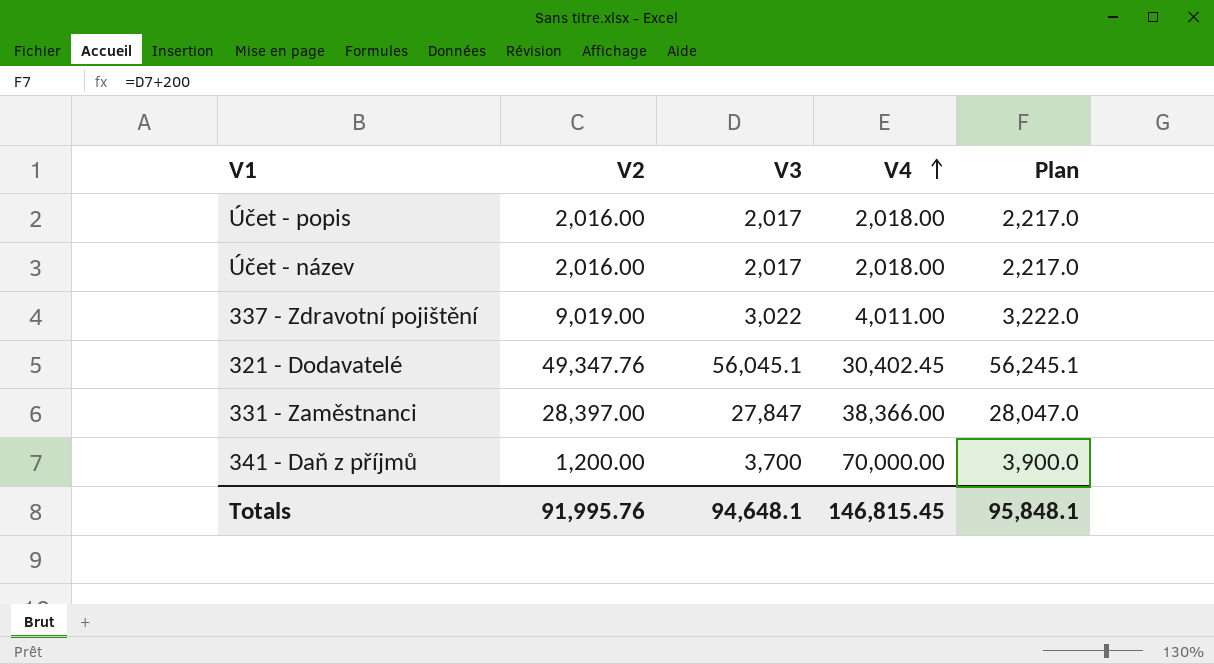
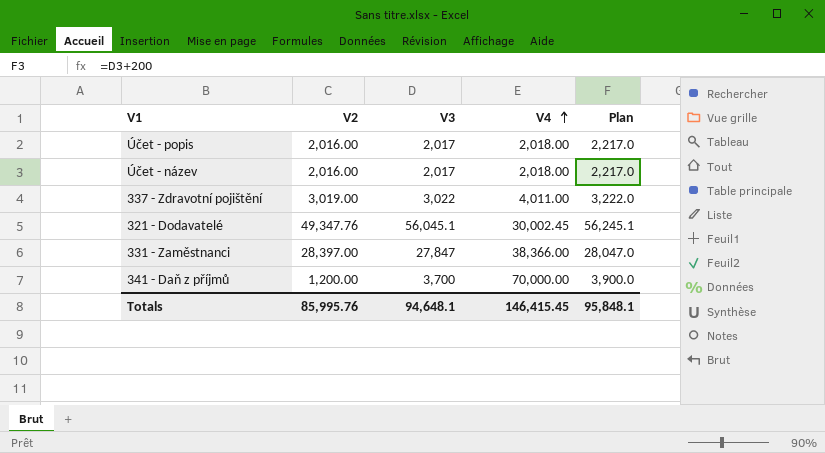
337 - Zdravotní pojištění | V2: 9,019.00 -> 3,019.00
321 - Dodavatelé | V4: 30,402.45 -> 30,002.45
Totals | V2: 91,995.76 -> 85,995.76
Totals | V4: 146,815.45 -> 146,415.45

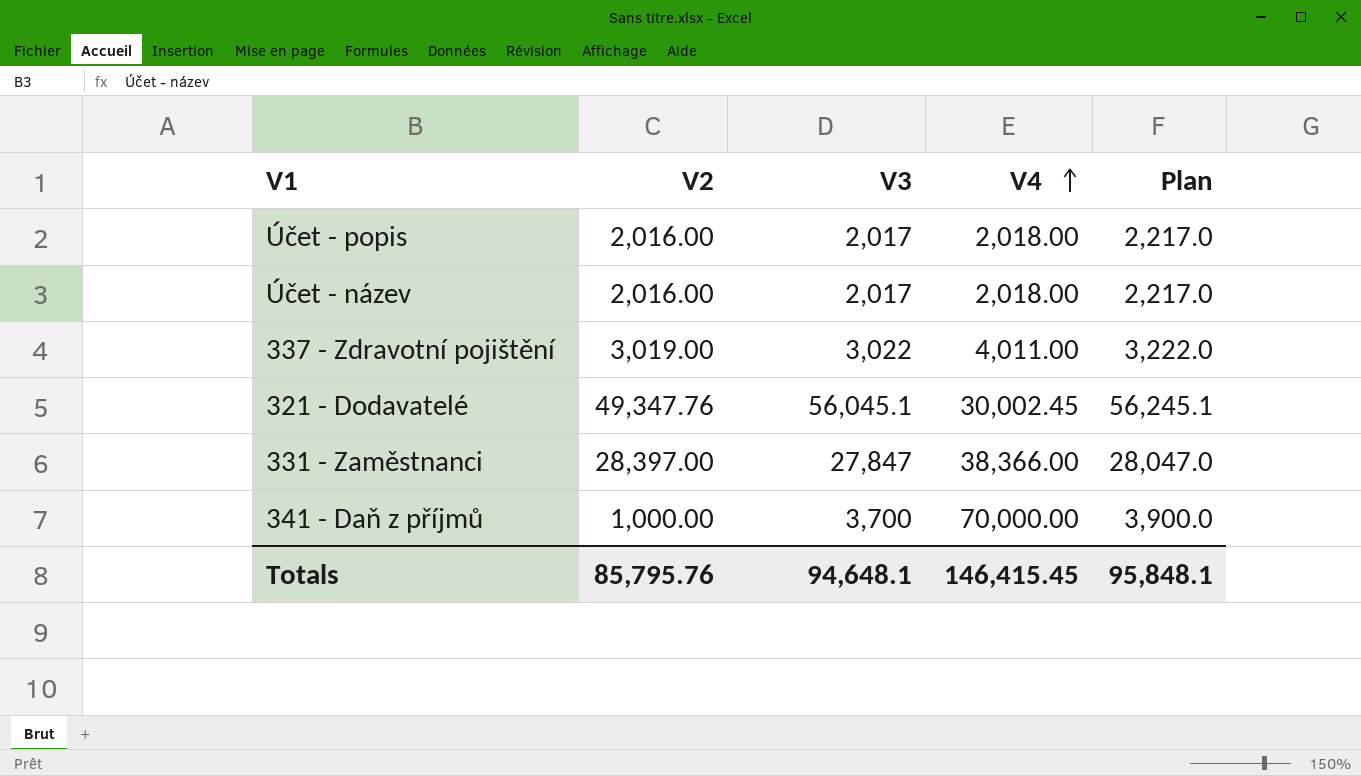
341 - Daň z příjmů | V2: 1,200.00 -> 1,000.00
Totals | V2: 85,995.76 -> 85,795.76

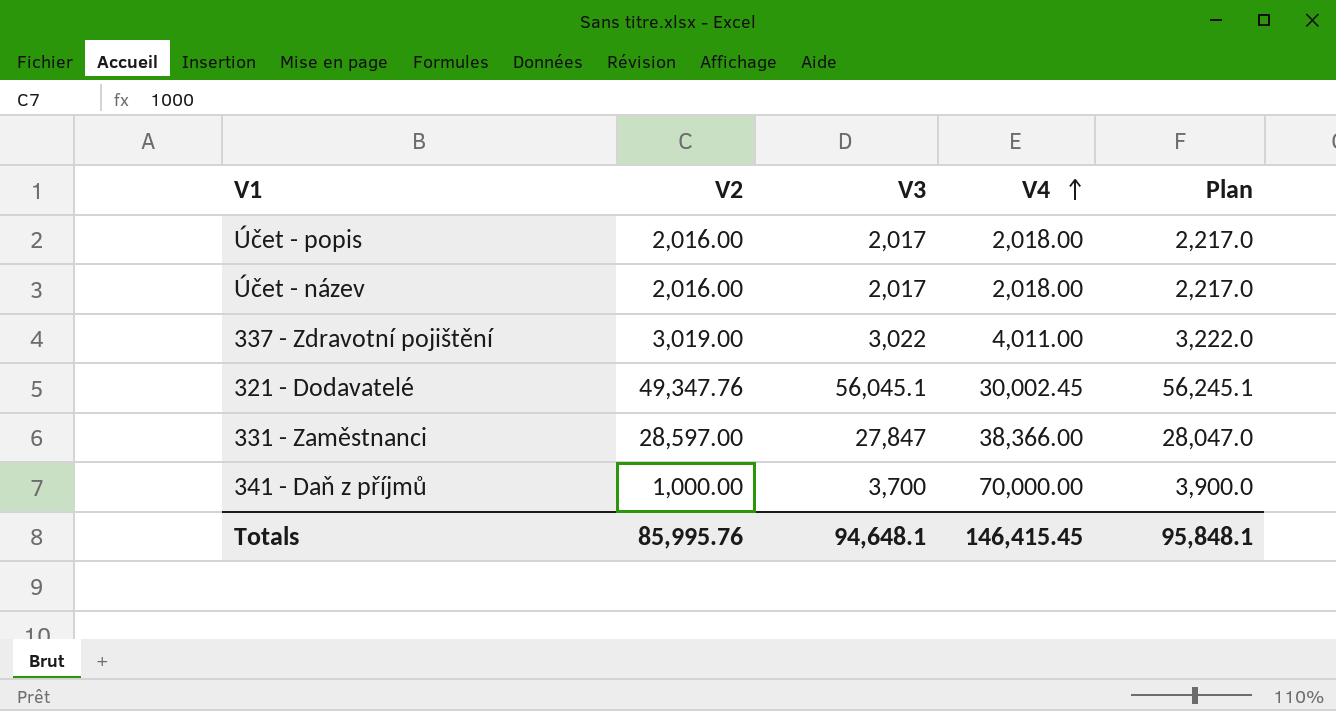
331 - Zaměstnanci | V2: 28,397.00 -> 28,597.00
Totals | V2: 85,795.76 -> 85,995.76

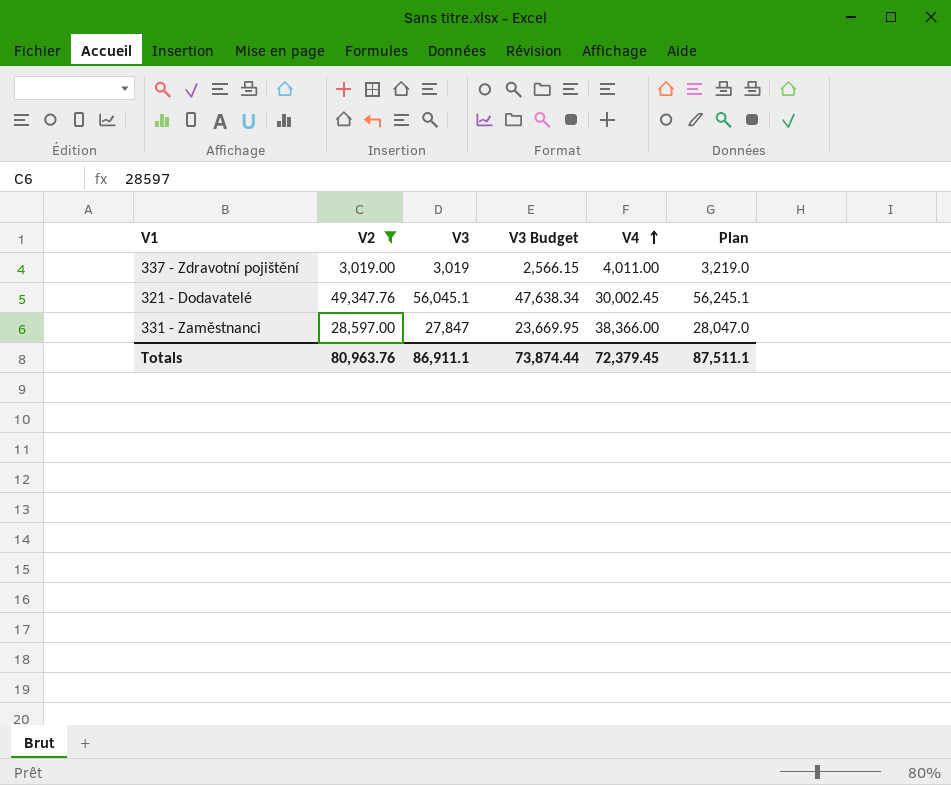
filter: none -> V2 >= 3,019.00
column V3 Budget | formula: none -> [V3] * 0.85
337 - Zdravotní pojištění | V3: 3,022 -> 3,019
337 - Zdravotní pojištění | Plan: 3,222.0 -> 3,219.0
Totals | V2: 85,995.76 -> 80,963.76
Totals | V3: 94,648.1 -> 86,911.1
Totals | V4: 146,415.45 -> 72,379.45
Totals | Plan: 95,848.1 -> 87,511.1

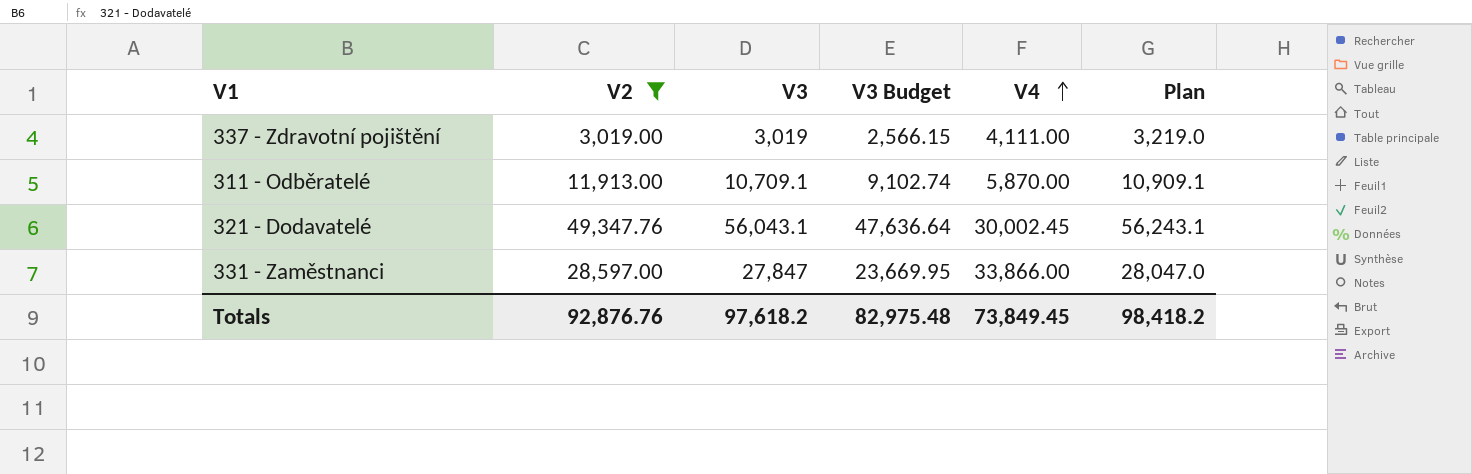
337 - Zdravotní pojištění | V4: 4,011.00 -> 4,111.00
row 311 - Odběratelé: none -> 11,913.00 | 10,709.1 | 9,102.74 | 5,870.00 | 10,909.1
321 - Dodavatelé | V3: 56,045.1 -> 56,043.1
321 - Dodavatelé | V3 Budget: 47,638.34 -> 47,636.64
321 - Dodavatelé | Plan: 56,245.1 -> 56,243.1
331 - Zaměstnanci | V4: 38,366.00 -> 33,866.00
Totals | V2: 80,963.76 -> 92,876.76
Totals | V3: 86,911.1 -> 97,618.2
Totals | V3 Budget: 73,874.44 -> 82,975.48
Totals | V4: 72,379.45 -> 73,849.45
Totals | Plan: 87,511.1 -> 98,418.2

